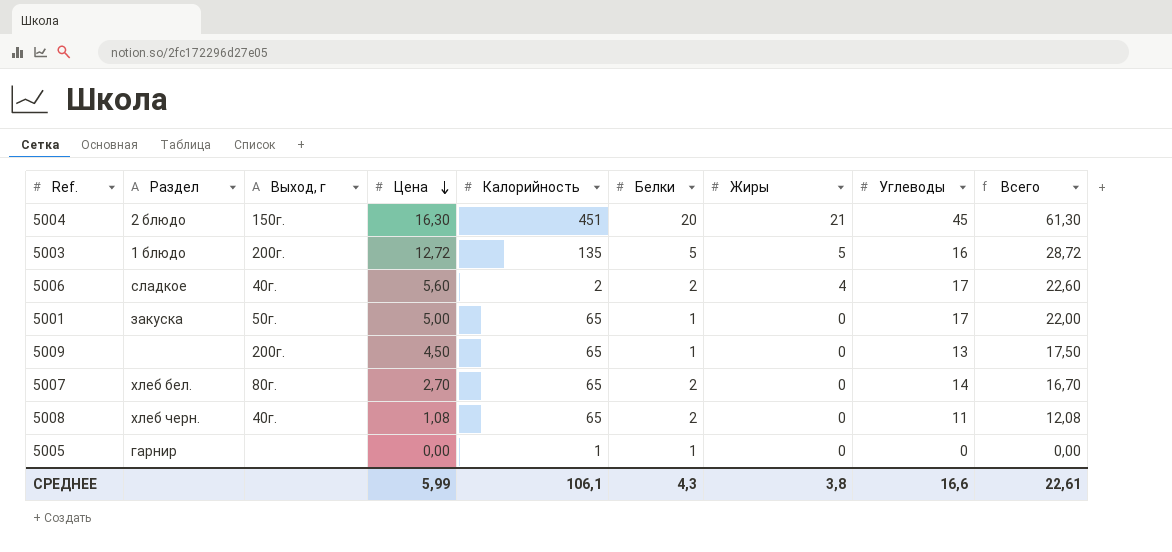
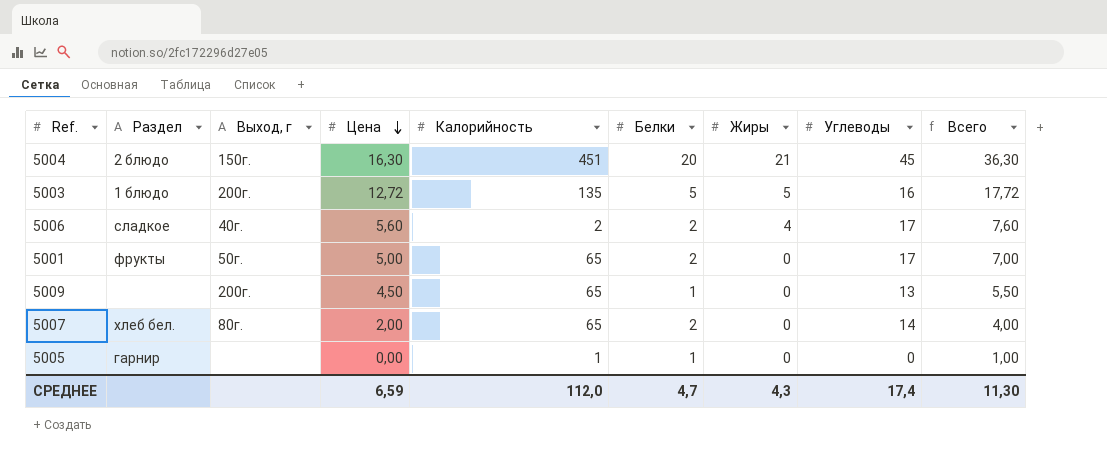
column Всего | formula: [Цена] + [Углеводы] -> [Цена] + [Белки]
row 5008: хлеб черн. | 40г. | 1,08 | 65 | 2 | 0 | 11 | 12,08 -> none
5001 | Раздел: закуска -> фрукты
5001 | Белки: 1 -> 2
5007 | Цена: 2,70 -> 2,00
СРЕДНЕЕ | Цена: 5,99 -> 6,59
СРЕДНЕЕ | Калорийность: 106,1 -> 112,0
СРЕДНЕЕ | Белки: 4,3 -> 4,7
СРЕДНЕЕ | Жиры: 3,8 -> 4,3
СРЕДНЕЕ | Углеводы: 16,6 -> 17,4
СРЕДНЕЕ | Всего: 22,61 -> 11,30

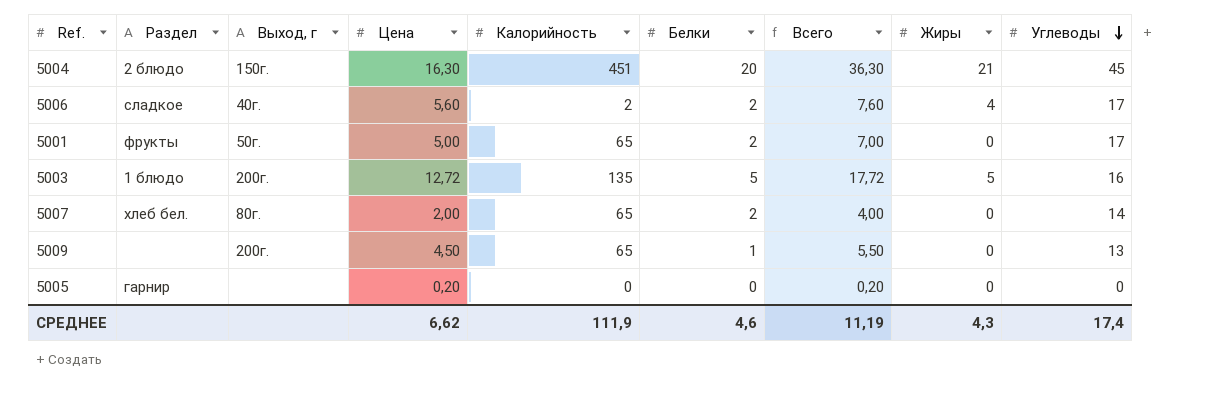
row order: Цена descending -> Углеводы descending
column Всего | position: 9 -> 7
5005 | Цена: 0,00 -> 0,20
5005 | Калорийность: 1 -> 0
5005 | Белки: 1 -> 0
5005 | Всего: 1,00 -> 0,20
СРЕДНЕЕ | Цена: 6,59 -> 6,62
СРЕДНЕЕ | Калорийность: 112,0 -> 111,9
СРЕДНЕЕ | Белки: 4,7 -> 4,6
СРЕДНЕЕ | Всего: 11,30 -> 11,19

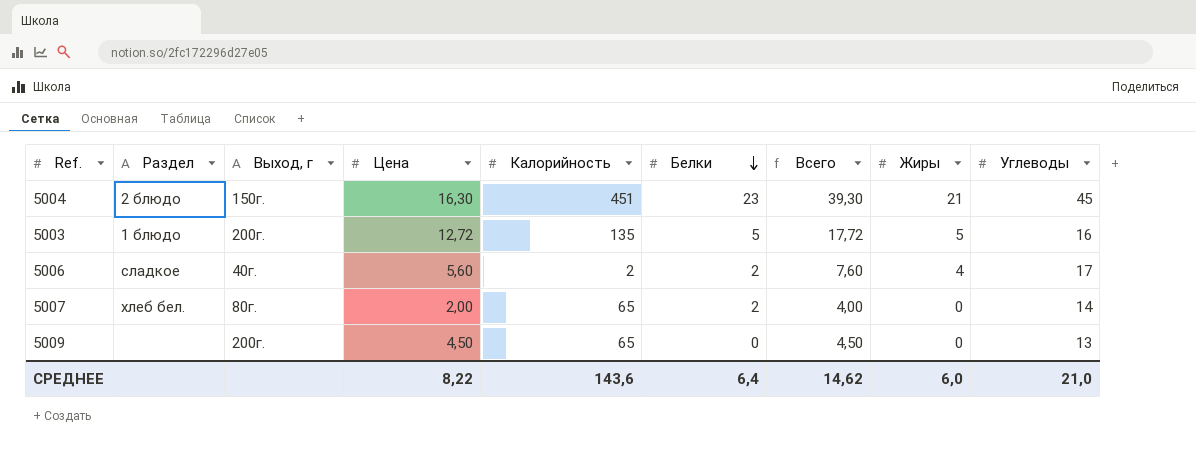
row order: Углеводы descending -> Белки descending
row 5001: фрукты | 50г. | 5,00 | 65 | 2 | 7,00 | 0 | 17 -> none
row 5005: гарнир | none | 0,20 | 0 | 0 | 0,20 | 0 | 0 -> none
5004 | Белки: 20 -> 23
5004 | Всего: 36,30 -> 39,30
5009 | Белки: 1 -> 0
5009 | Всего: 5,50 -> 4,50
СРЕДНЕЕ | Цена: 6,62 -> 8,22
СРЕДНЕЕ | Калорийность: 111,9 -> 143,6
СРЕДНЕЕ | Белки: 4,6 -> 6,4
СРЕДНЕЕ | Всего: 11,19 -> 14,62
СРЕДНЕЕ | Жиры: 4,3 -> 6,0
СРЕДНЕЕ | Углеводы: 17,4 -> 21,0

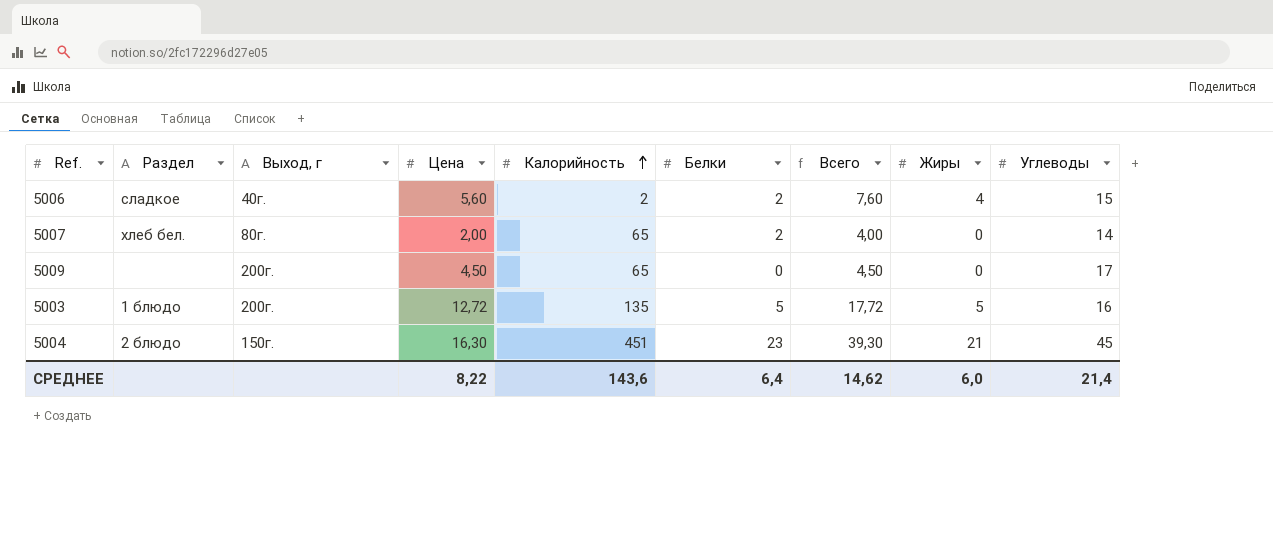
row order: Белки descending -> Калорийность ascending
5006 | Углеводы: 17 -> 15
5009 | Углеводы: 13 -> 17
СРЕДНЕЕ | Углеводы: 21,0 -> 21,4

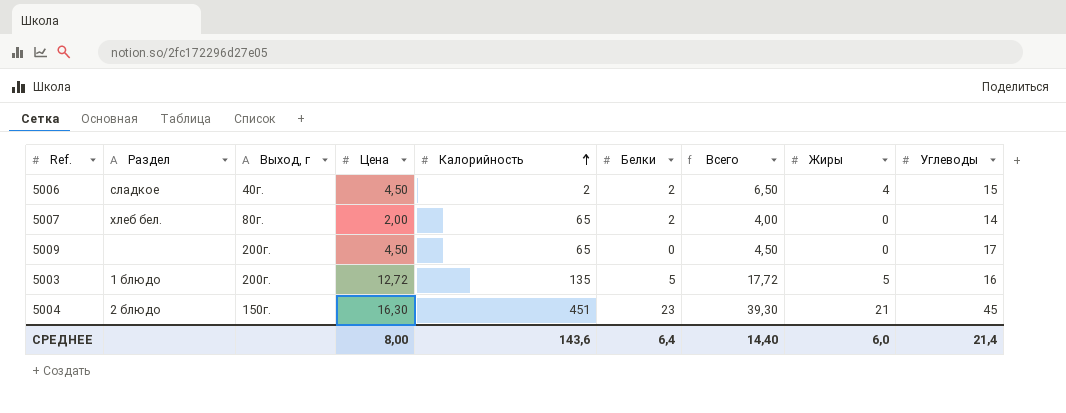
5006 | Цена: 5,60 -> 4,50
5006 | Всего: 7,60 -> 6,50
СРЕДНЕЕ | Цена: 8,22 -> 8,00
СРЕДНЕЕ | Всего: 14,62 -> 14,40

